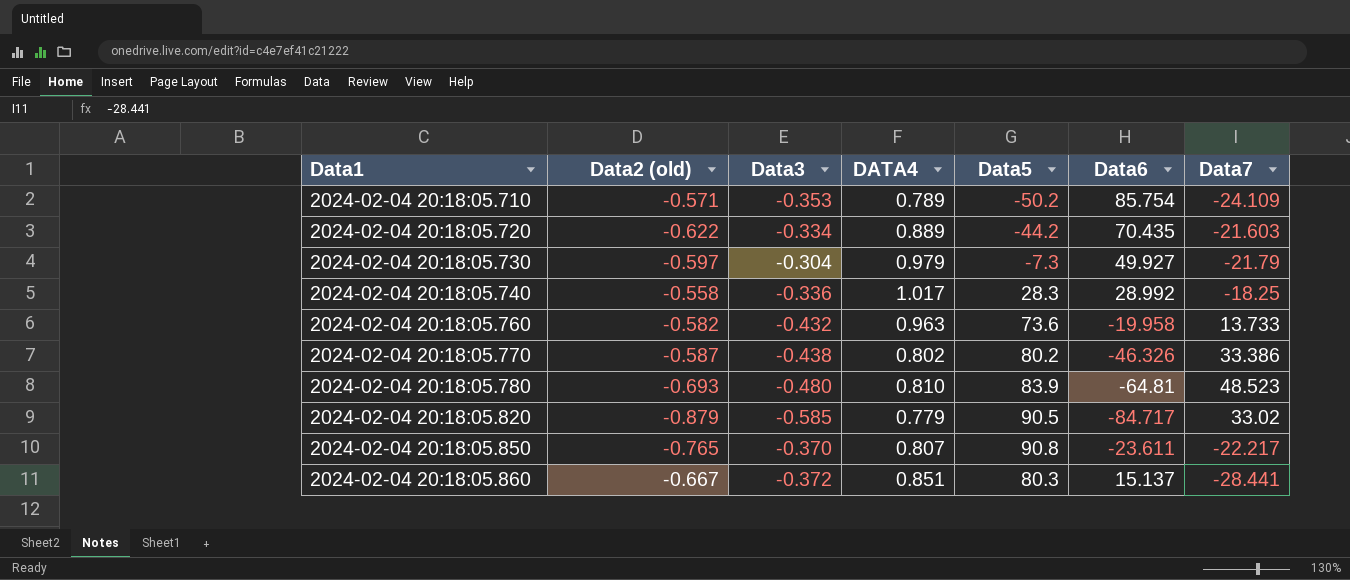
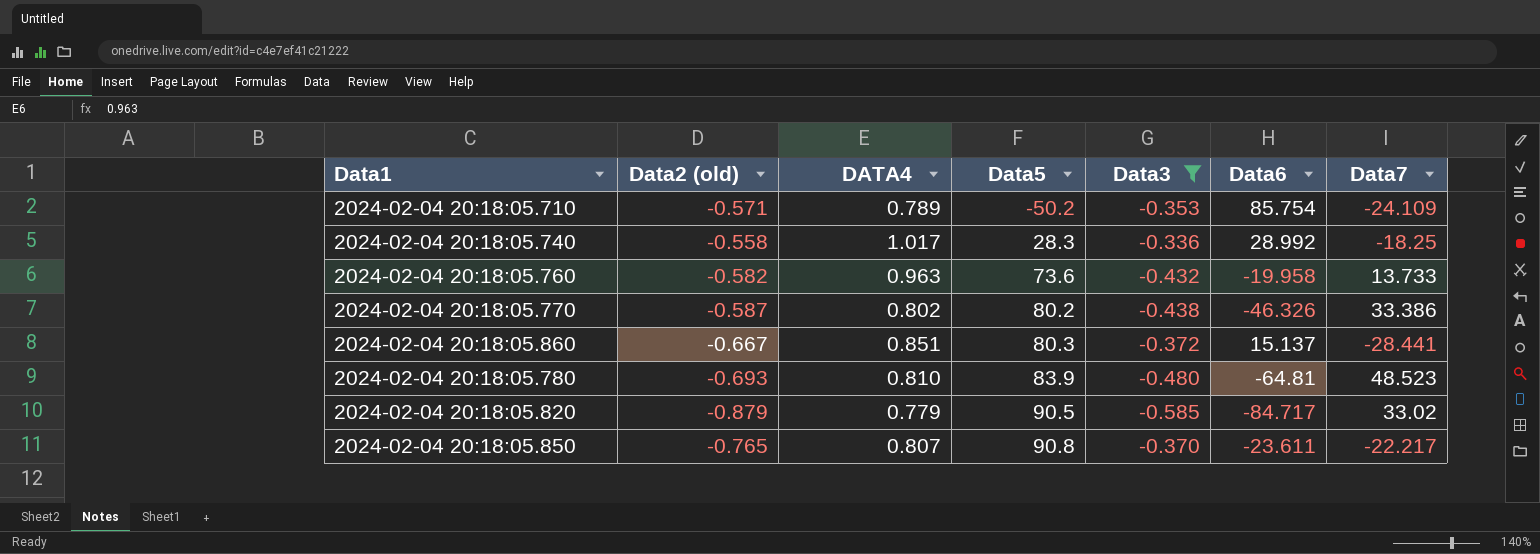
filter: none -> Data3 <= -0.336
row order: Data1 ascending -> Data5 ascending
column Data3 | position: 3 -> 5

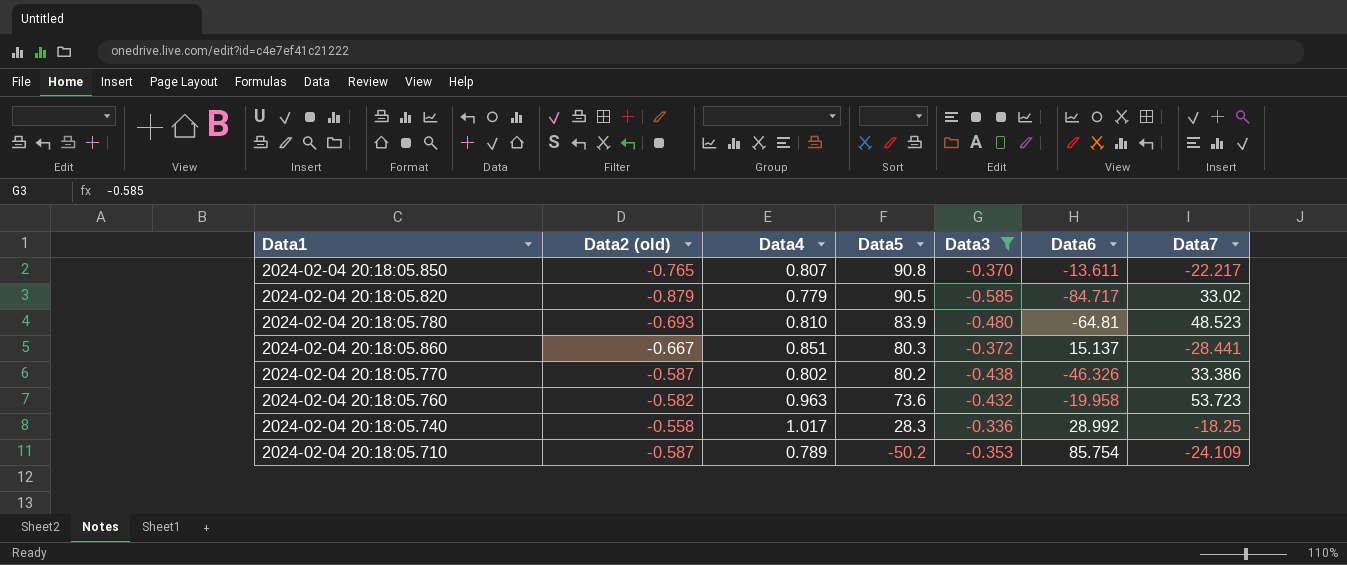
row order: Data5 ascending -> Data5 descending
column name: DATA4 -> Data4
2024-02-04 20:18:05.850 | Data6: -23.611 -> -13.611
2024-02-04 20:18:05.760 | Data7: 13.733 -> 53.723
2024-02-04 20:18:05.710 | Data2 (old): -0.571 -> -0.587

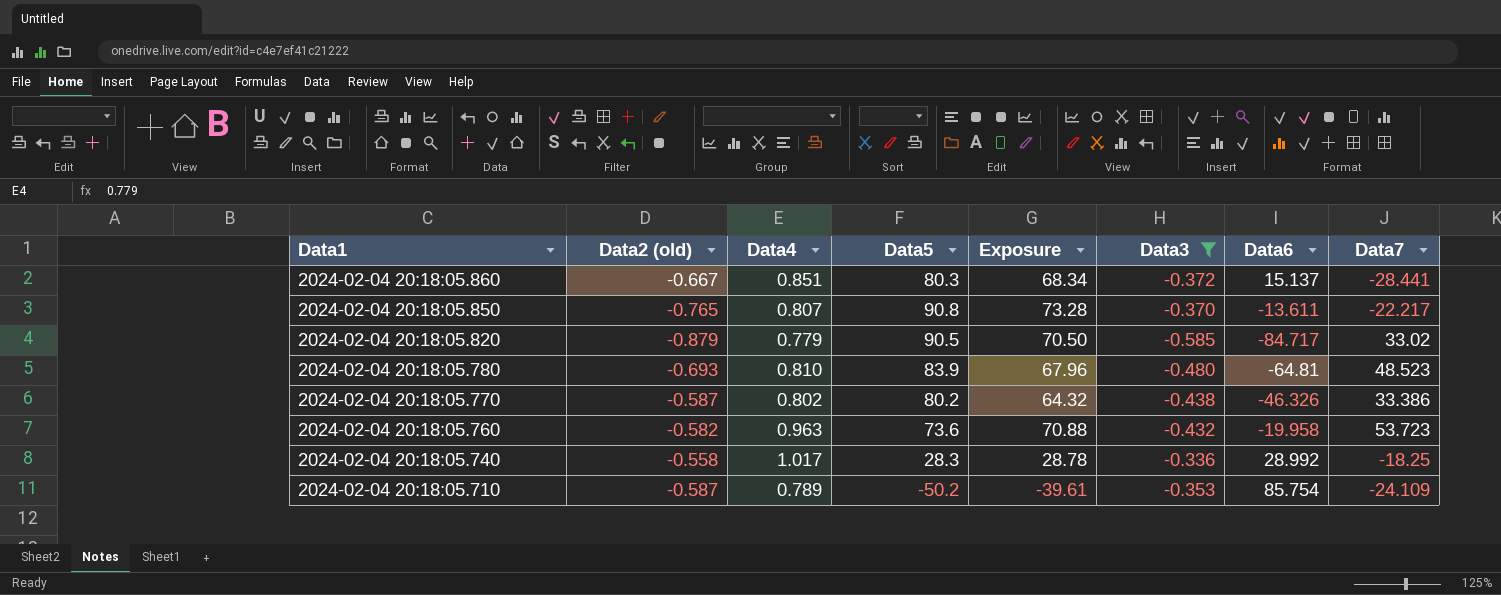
row order: Data5 descending -> Data1 descending
column Exposure | formula: none -> [Data4] * [Data5]

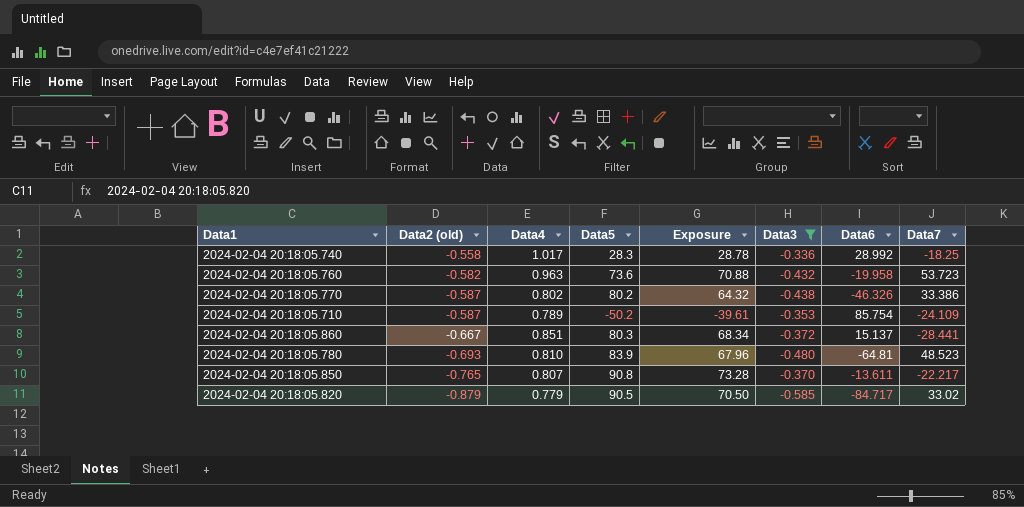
row order: Data1 descending -> Data2 (old) descending

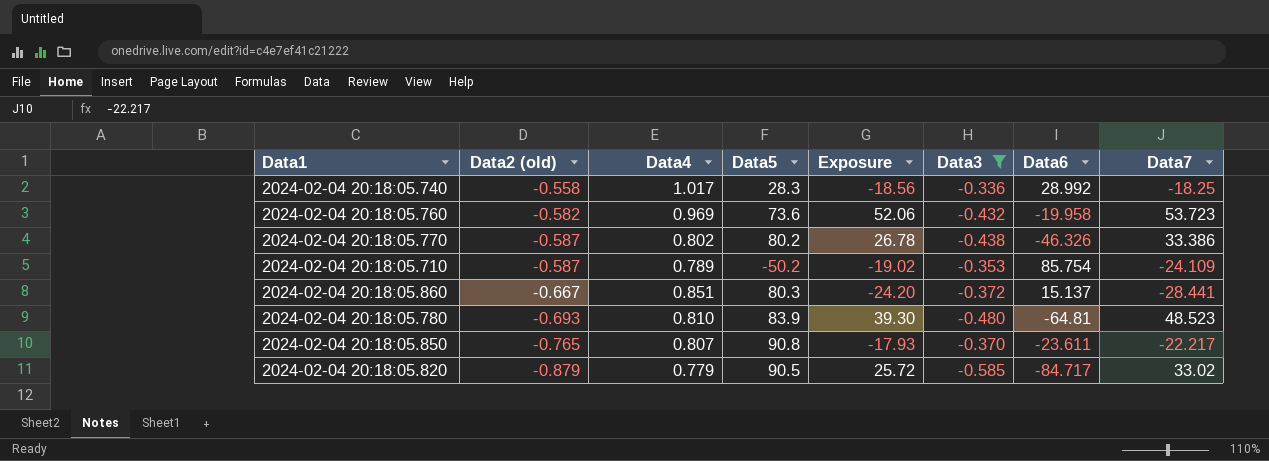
column Exposure | formula: [Data4] * [Data5] -> [Data4] * [Data7]
2024-02-04 20:18:05.760 | Data4: 0.963 -> 0.969
2024-02-04 20:18:05.850 | Data6: -13.611 -> -23.611

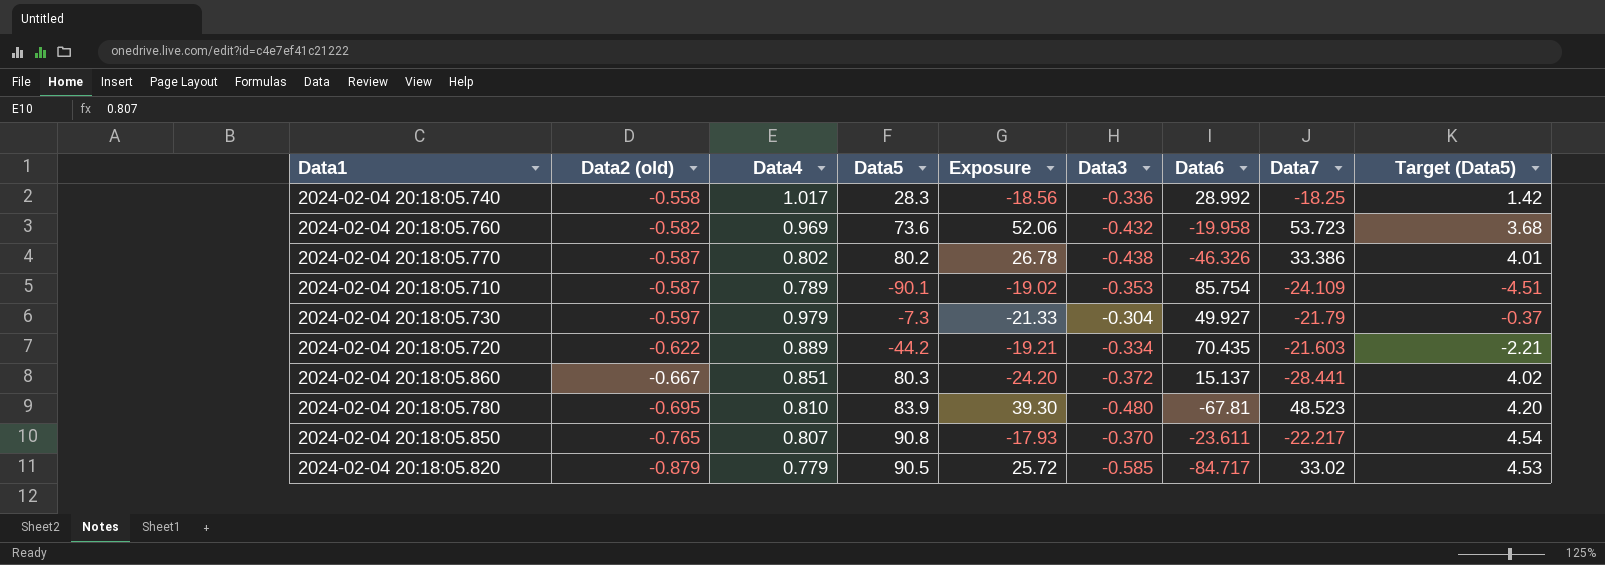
filter: Data3 <= -0.336 -> none
column Target (Data5) | formula: none -> [Data5] * 0.05
2024-02-04 20:18:05.710 | Data5: -50.2 -> -90.1
2024-02-04 20:18:05.780 | Data2 (old): -0.693 -> -0.695
2024-02-04 20:18:05.780 | Data6: -64.81 -> -67.81

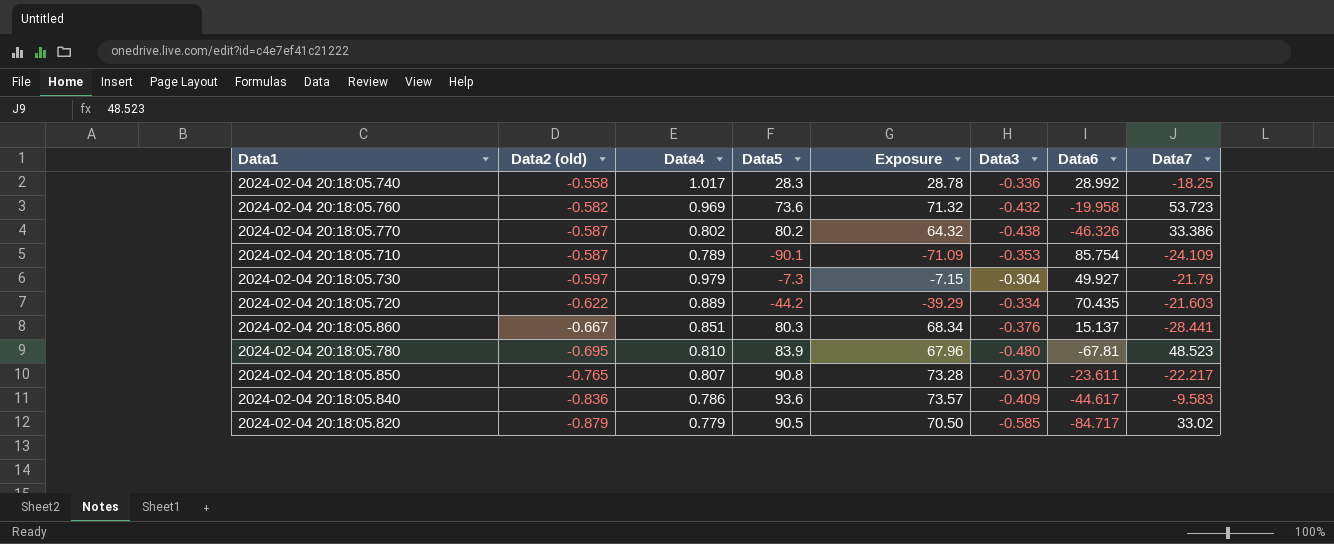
column Target (Data5) | formula: [Data5] * 0.05 -> none
column Exposure | formula: [Data4] * [Data7] -> [Data4] * [Data5]
2024-02-04 20:18:05.860 | Data3: -0.372 -> -0.376
row 2024-02-04 20:18:05.840: none -> -0.836 | 0.786 | 93.6 | 73.57 | -0.409 | -44.617 | -9.583

